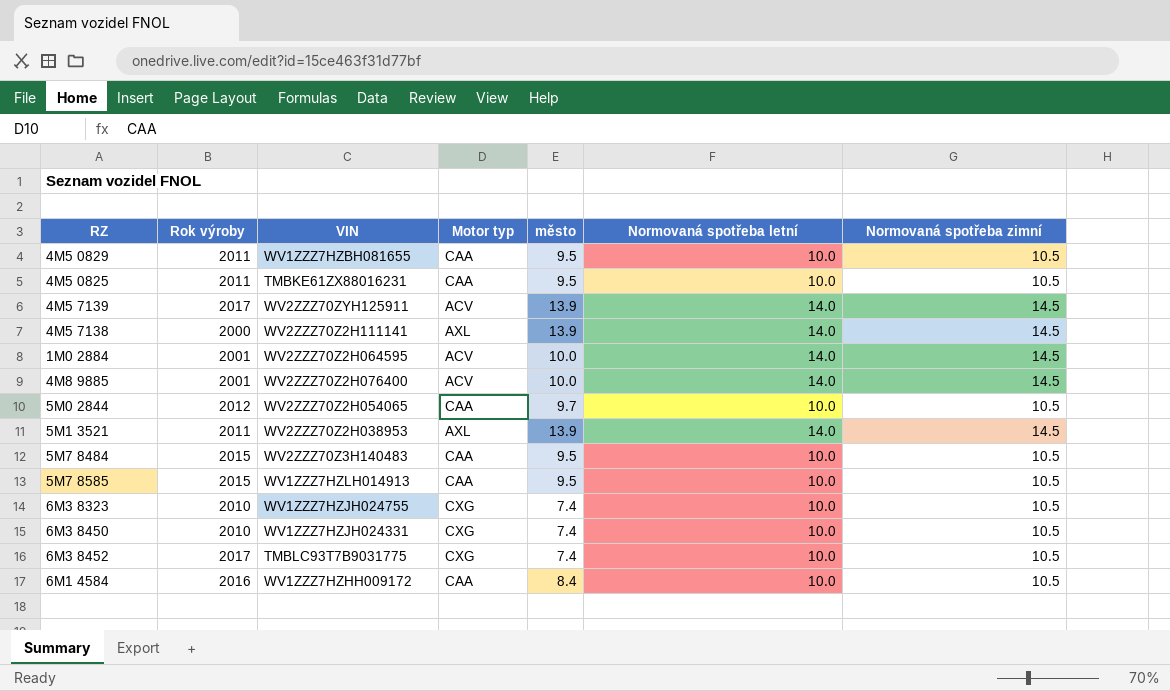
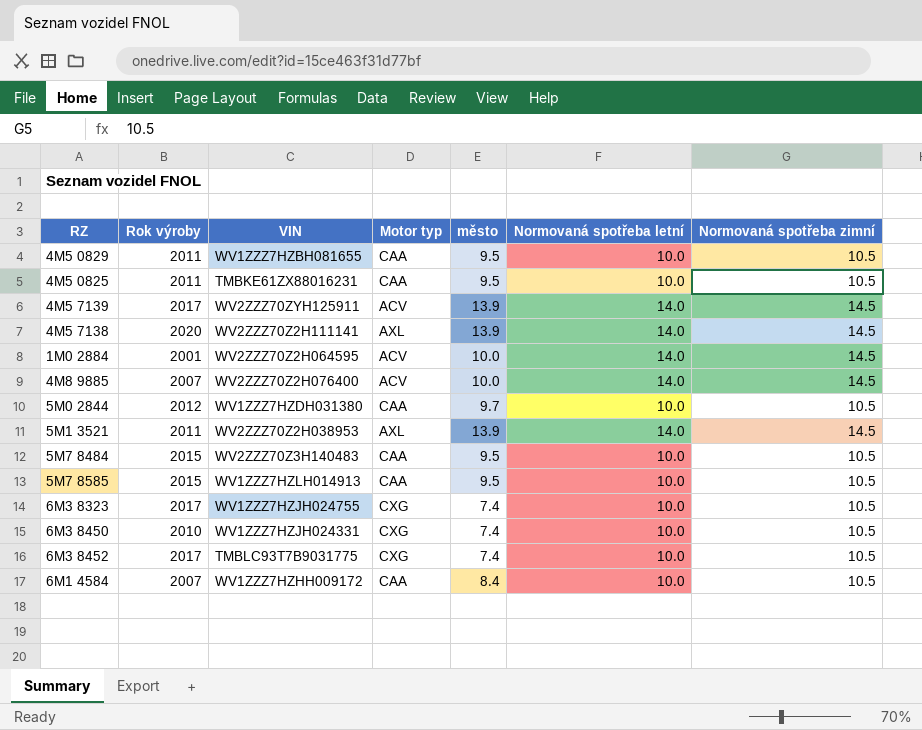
4M5 7138 | Rok výroby: 2000 -> 2020
4M8 9885 | Rok výroby: 2001 -> 2007
5M0 2844 | VIN: WV2ZZZ70Z2H054065 -> WV1ZZZ7HZDH031380
6M3 8323 | Rok výroby: 2010 -> 2017
6M1 4584 | Rok výroby: 2016 -> 2007

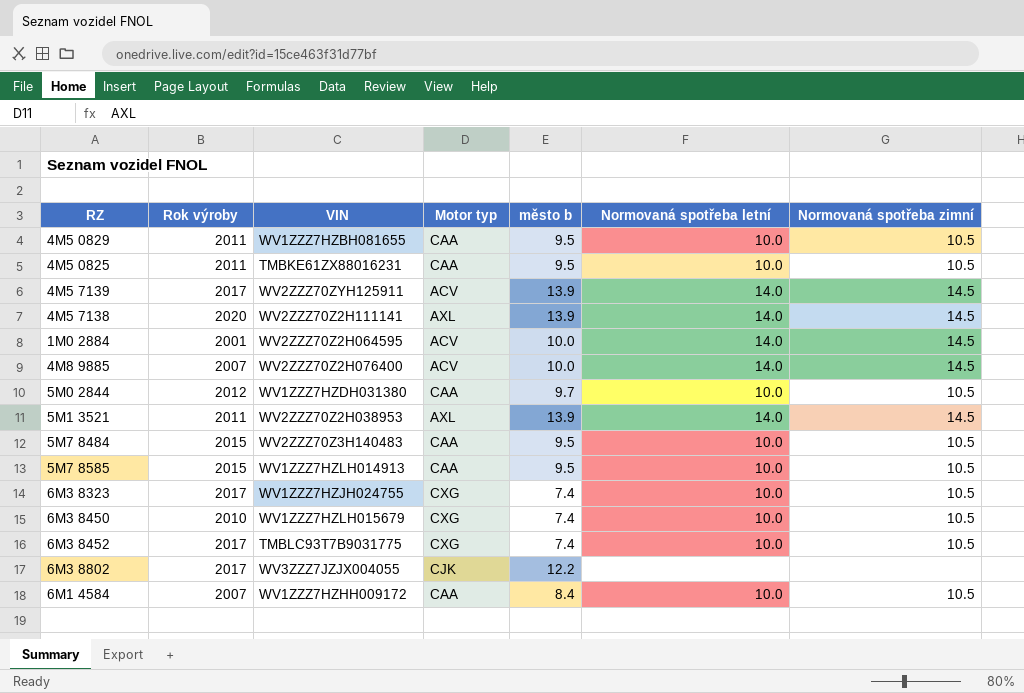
column name: město -> město b
6M3 8450 | VIN: WV1ZZZ7HZJH024331 -> WV1ZZZ7HZLH015679
row 6M3 8802: none -> 2017 | WV3ZZZ7JZJX004055 | CJK | 12.2 | none | none

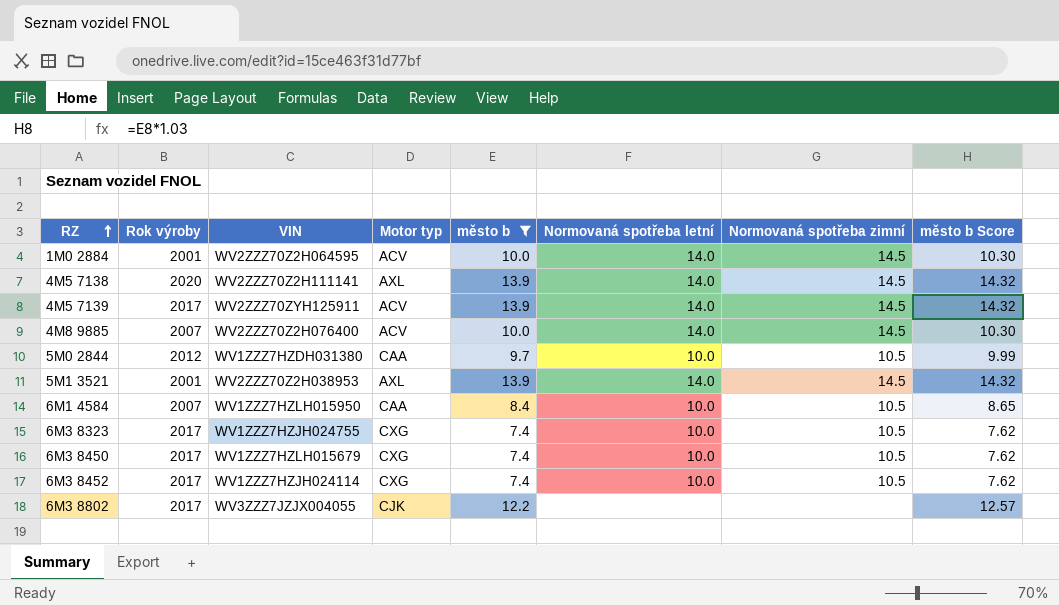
filter: none -> město b != 9.5
row order: none -> RZ ascending
column město b Score | formula: none -> [město b] * 1.03
5M1 3521 | Rok výroby: 2011 -> 2001
6M1 4584 | VIN: WV1ZZZ7HZHH009172 -> WV1ZZZ7HZLH015950
6M3 8450 | Rok výroby: 2010 -> 2017
6M3 8452 | VIN: TMBLC93T7B9031775 -> WV1ZZZ7HZJH024114

